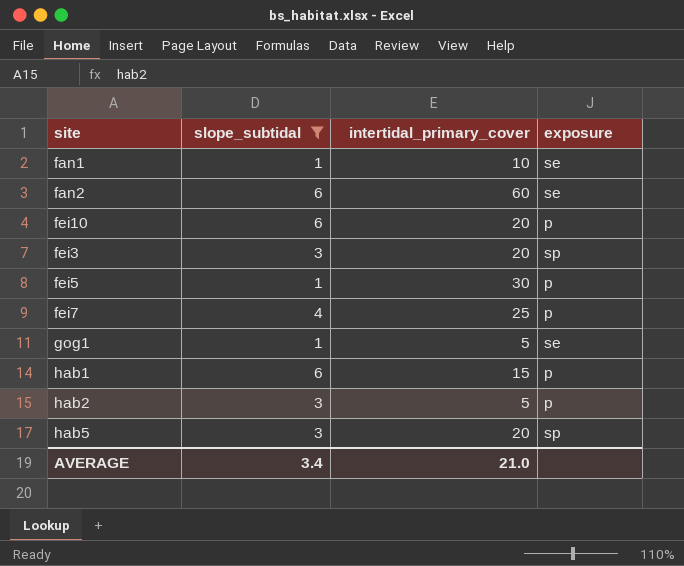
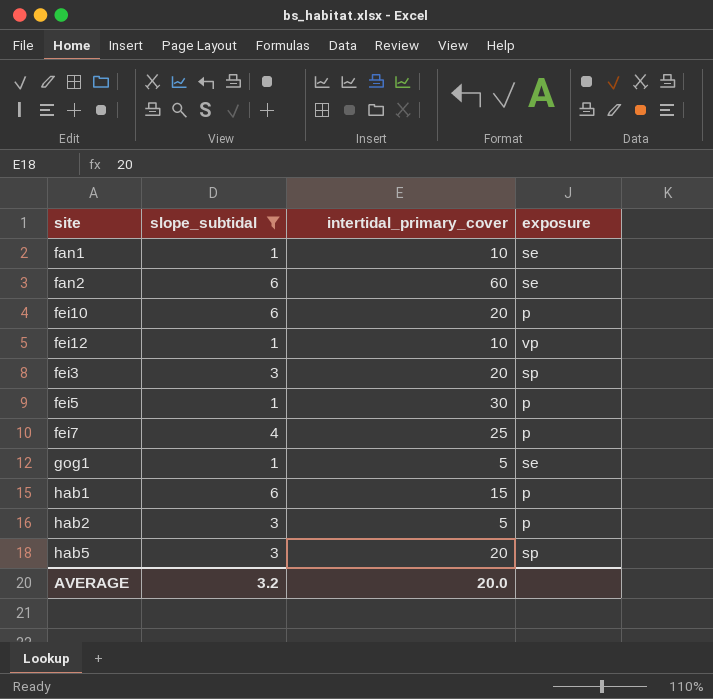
row fei12: none -> 1 | 10 | vp
AVERAGE | slope_subtidal: 3.4 -> 3.2
AVERAGE | intertidal_primary_cover: 21.0 -> 20.0

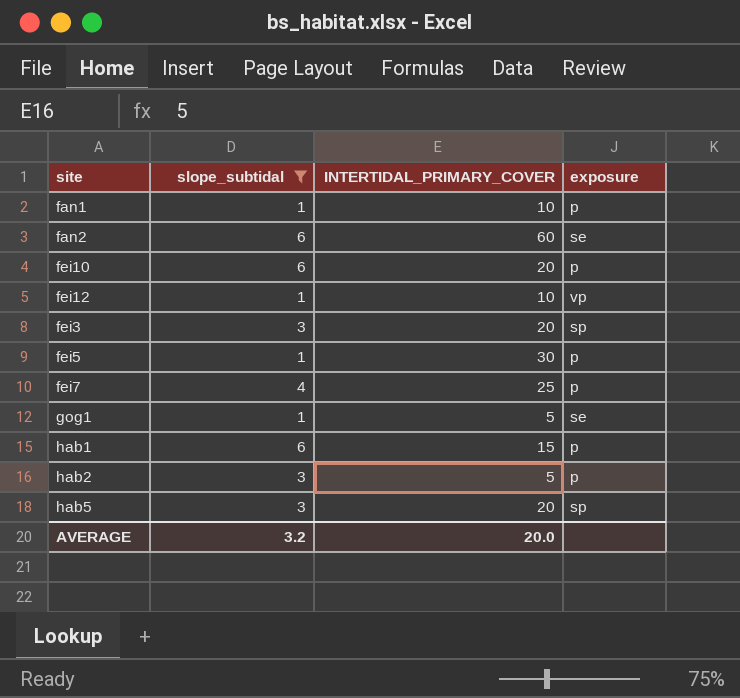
column name: intertidal_primary_cover -> INTERTIDAL_PRIMARY_COVER
fan1 | exposure: se -> p

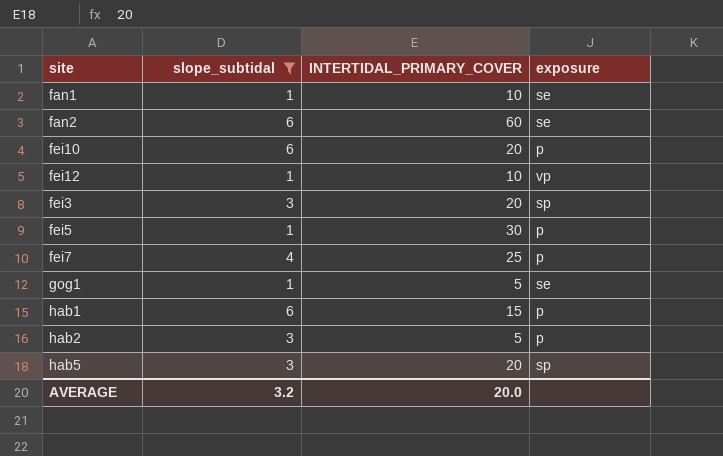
fan1 | exposure: p -> se

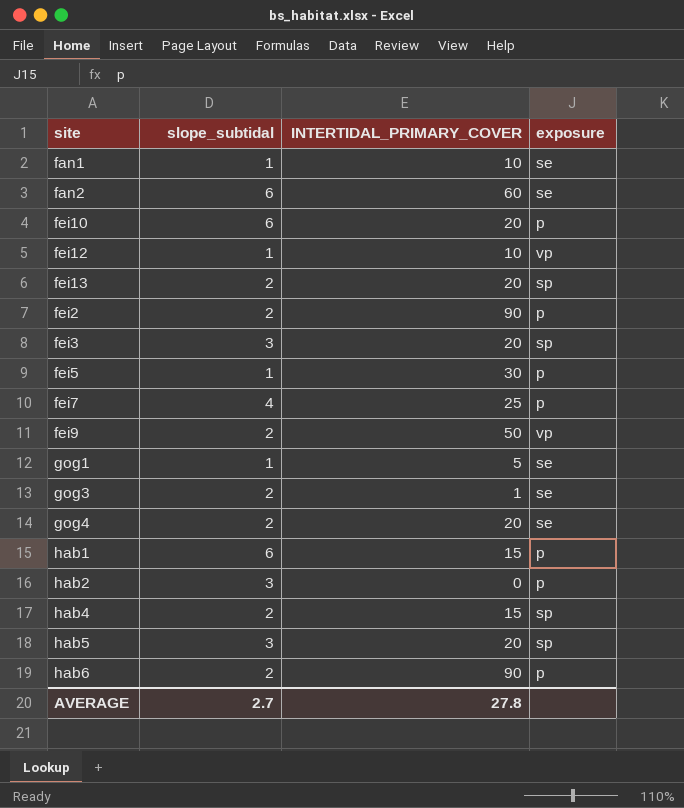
filter: slope_subtidal != 2 -> none
hab2 | INTERTIDAL_PRIMARY_COVER: 5 -> 0
AVERAGE | slope_subtidal: 3.2 -> 2.7
AVERAGE | INTERTIDAL_PRIMARY_COVER: 20.0 -> 27.8

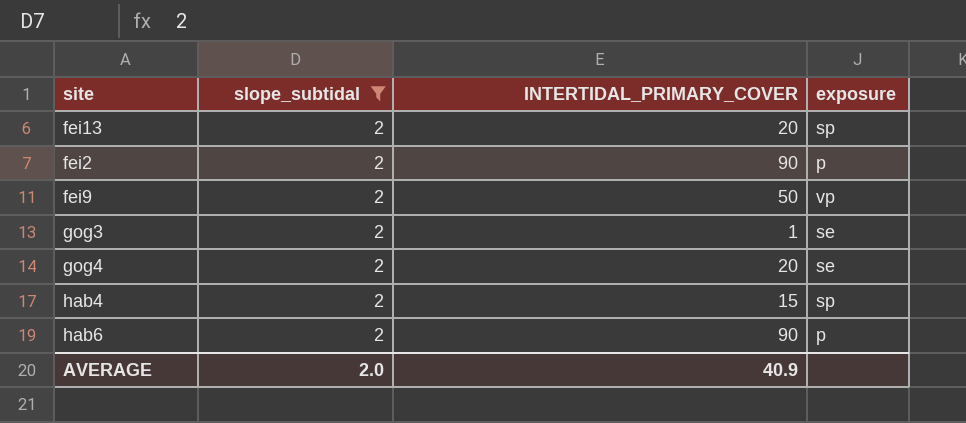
filter: none -> slope_subtidal = 2
AVERAGE | slope_subtidal: 2.7 -> 2.0
AVERAGE | INTERTIDAL_PRIMARY_COVER: 27.8 -> 40.9

